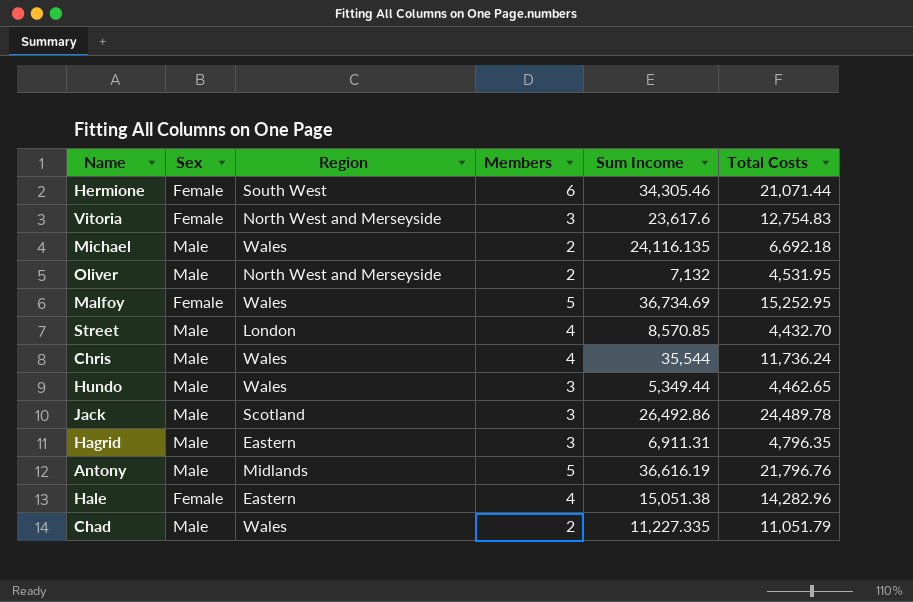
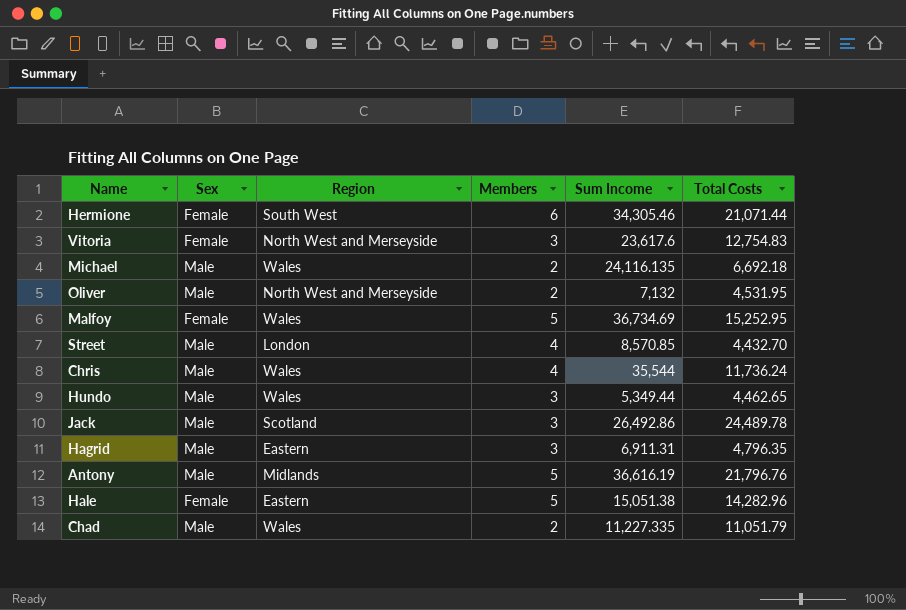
Hale | Members: 4 -> 5

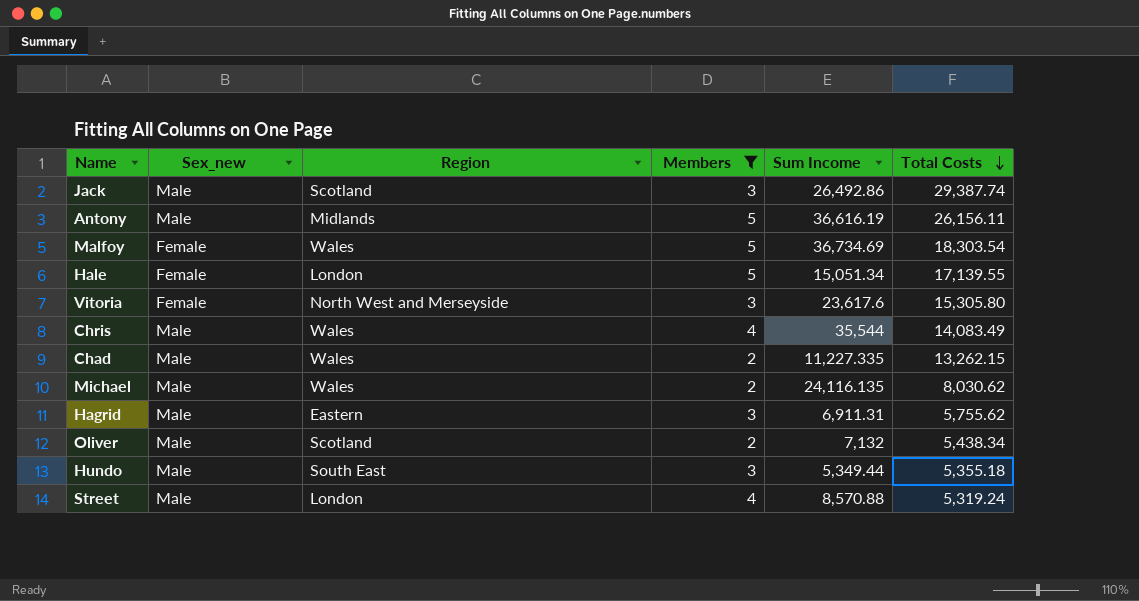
filter: none -> Members != 6
row order: none -> Total Costs descending
column name: Sex -> Sex_new
Jack | Total Costs: 24,489.78 -> 29,387.74
Antony | Total Costs: 21,796.76 -> 26,156.11
Malfoy | Total Costs: 15,252.95 -> 18,303.54
Hale | Region: Eastern -> London
Hale | Sum Income: 15,051.38 -> 15,051.34
Hale | Total Costs: 14,282.96 -> 17,139.55
Vitoria | Total Costs: 12,754.83 -> 15,305.80
Chris | Total Costs: 11,736.24 -> 14,083.49
Chad | Total Costs: 11,051.79 -> 13,262.15
Michael | Total Costs: 6,692.18 -> 8,030.62
Hagrid | Total Costs: 4,796.35 -> 5,755.62
Oliver | Region: North West and Merseyside -> Scotland
Oliver | Total Costs: 4,531.95 -> 5,438.34
Hundo | Region: Wales -> South East
Hundo | Total Costs: 4,462.65 -> 5,355.18
Street | Sum Income: 8,570.85 -> 8,570.88
Street | Total Costs: 4,432.70 -> 5,319.24

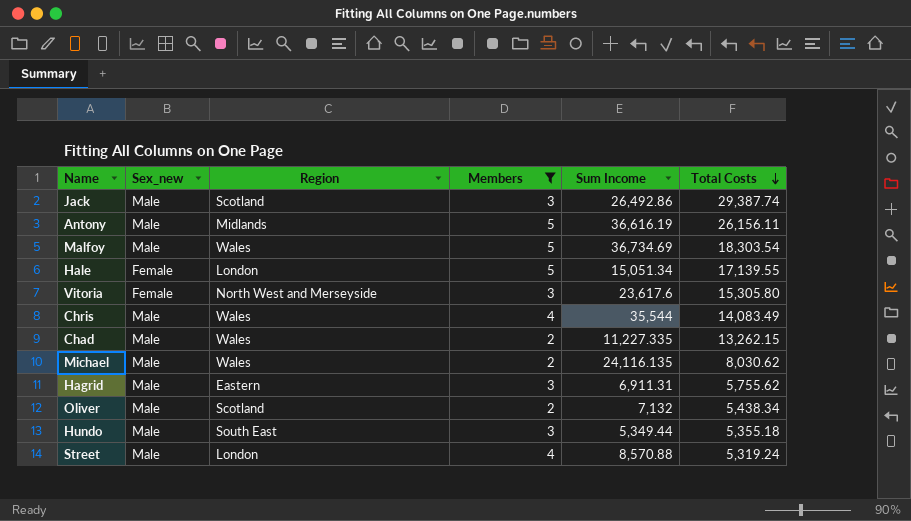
Malfoy | Sex_new: Female -> Male

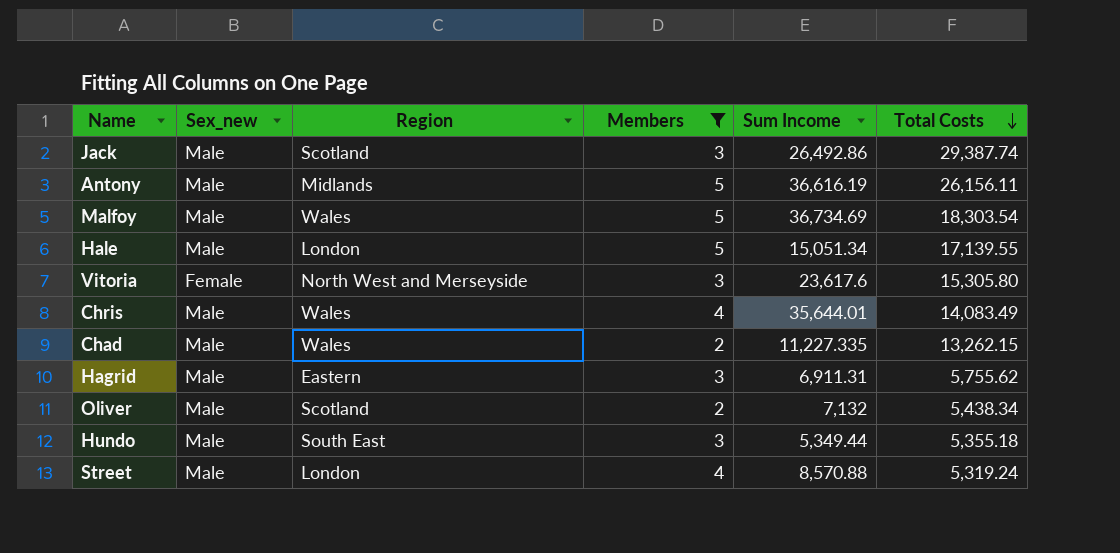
row Michael: Male | Wales | 2 | 24,116.135 | 8,030.62 -> none
Hale | Sex_new: Female -> Male
Chris | Sum Income: 35,544 -> 35,644.01

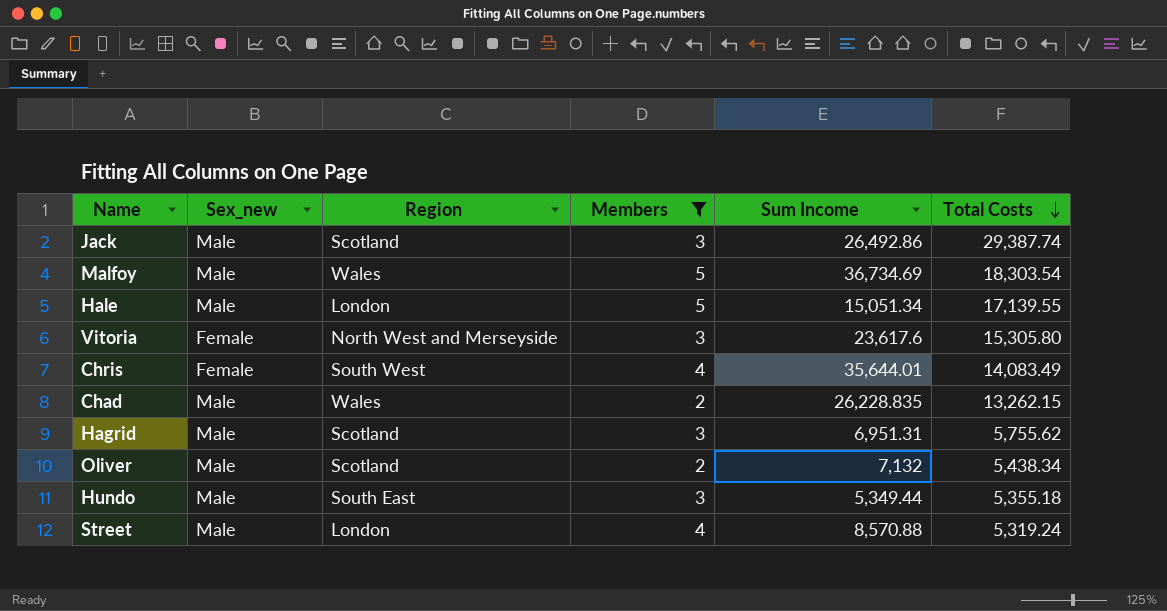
row Antony: Male | Midlands | 5 | 36,616.19 | 26,156.11 -> none
Chris | Sex_new: Male -> Female
Chris | Region: Wales -> South West
Chad | Sum Income: 11,227.335 -> 26,228.835
Hagrid | Region: Eastern -> Scotland
Hagrid | Sum Income: 6,911.31 -> 6,951.31

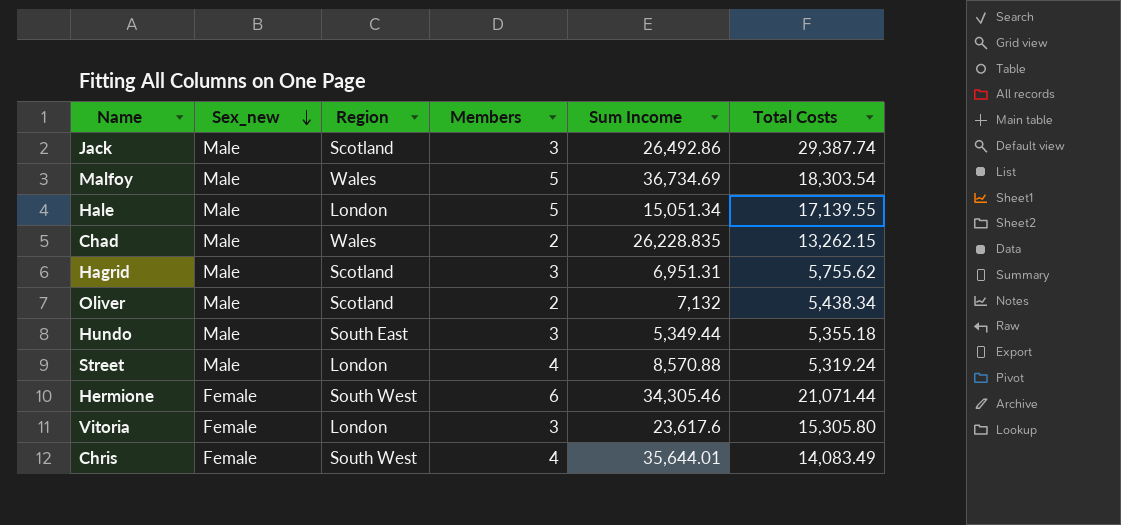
filter: Members != 6 -> none
row order: Total Costs descending -> Sex_new descending
Vitoria | Region: North West and Merseyside -> London

